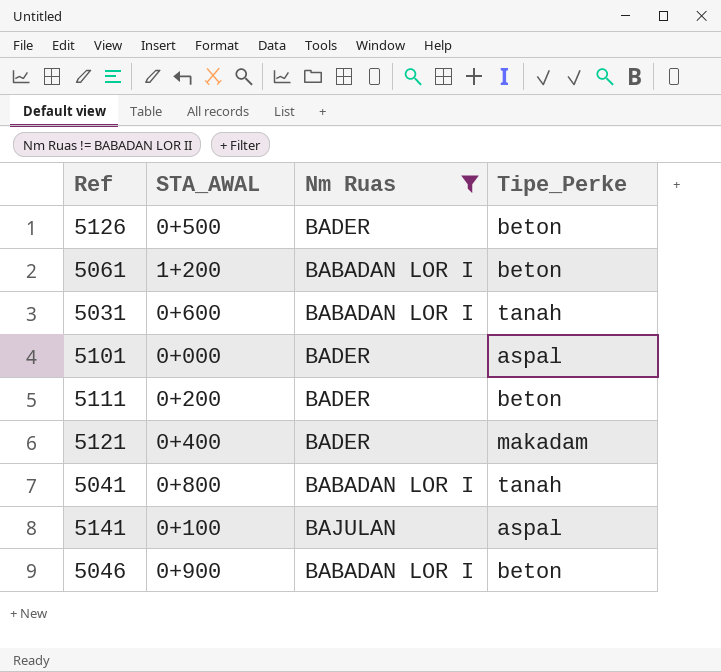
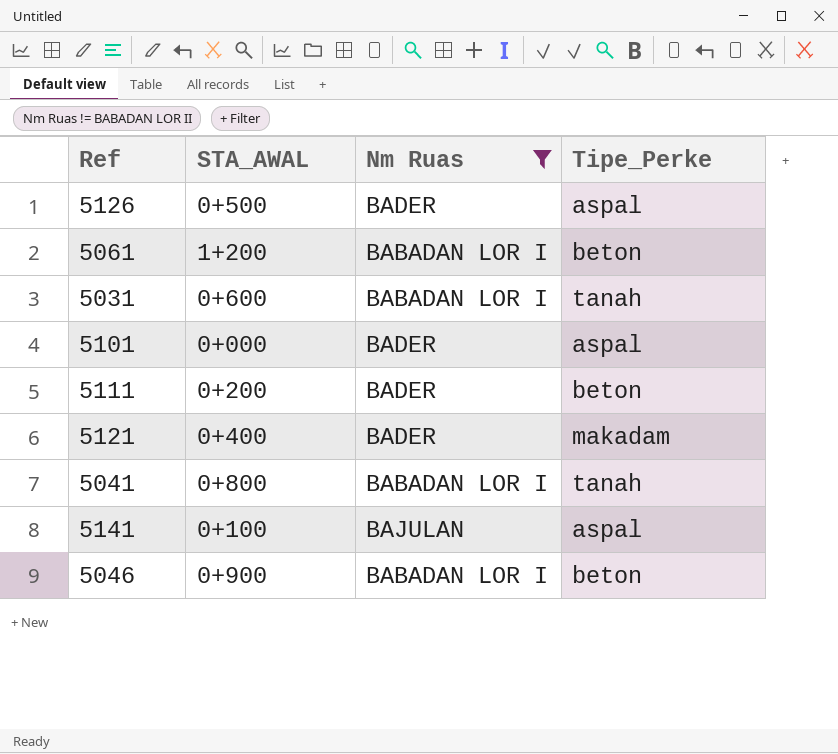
5126 | Tipe_Perke: beton -> aspal

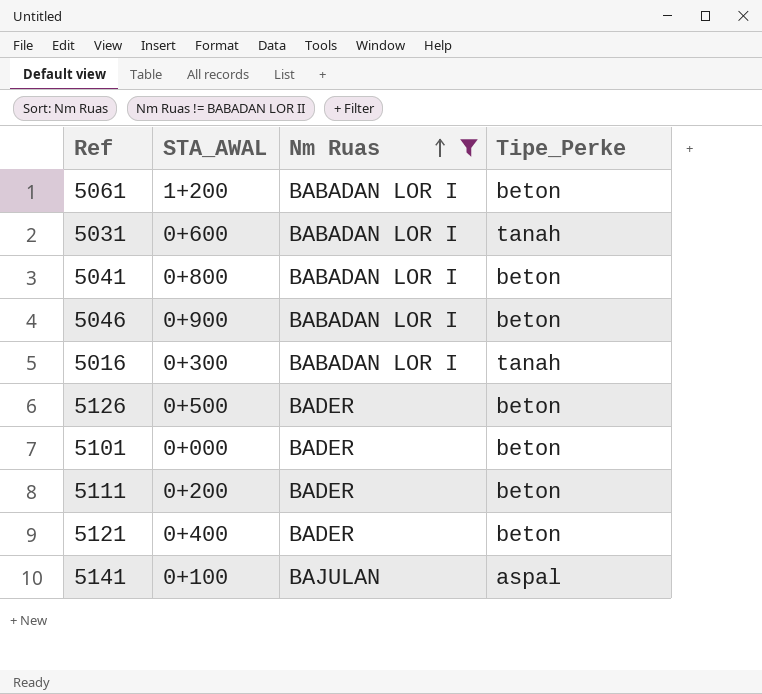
row order: none -> Nm Ruas ascending
5041 | Tipe_Perke: tanah -> beton
row 5016: none -> 0+300 | BABADAN LOR I | tanah
5126 | Tipe_Perke: aspal -> beton
5101 | Tipe_Perke: aspal -> beton
5121 | Tipe_Perke: makadam -> beton

